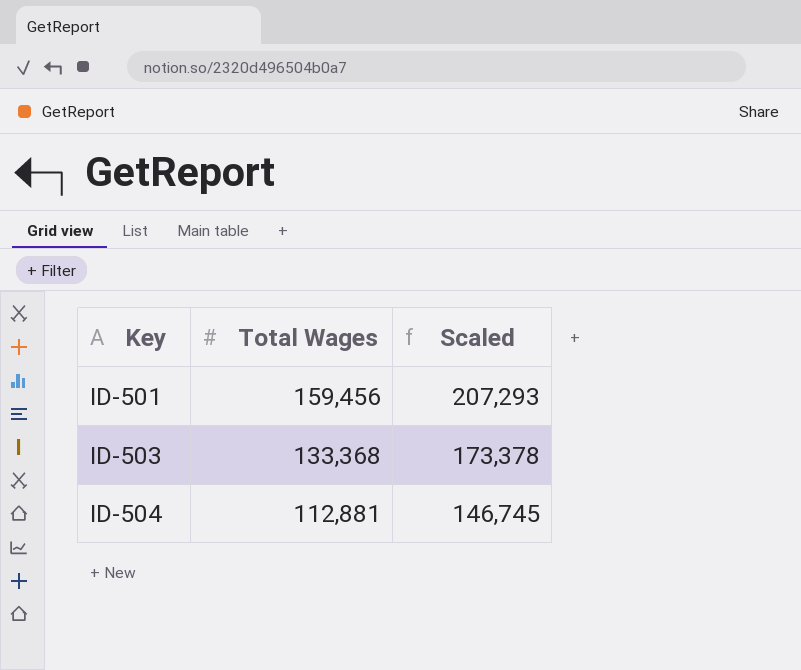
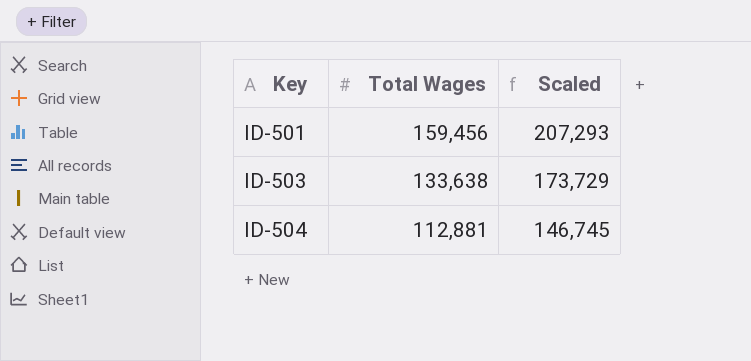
ID-503 | Total Wages: 133,368 -> 133,638
ID-503 | Scaled: 173,378 -> 173,729

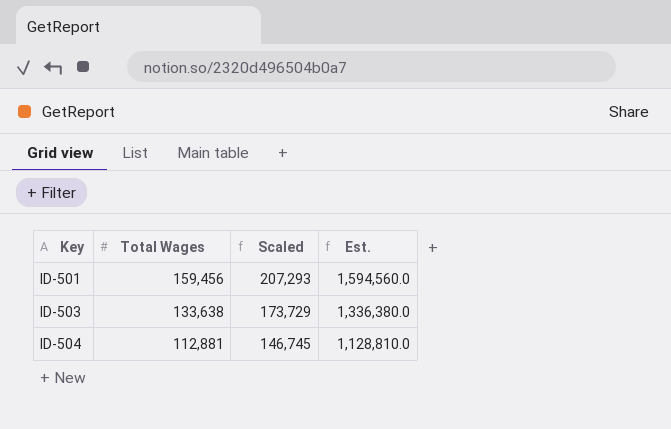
column Est. | formula: none -> [Total Wages] * 10

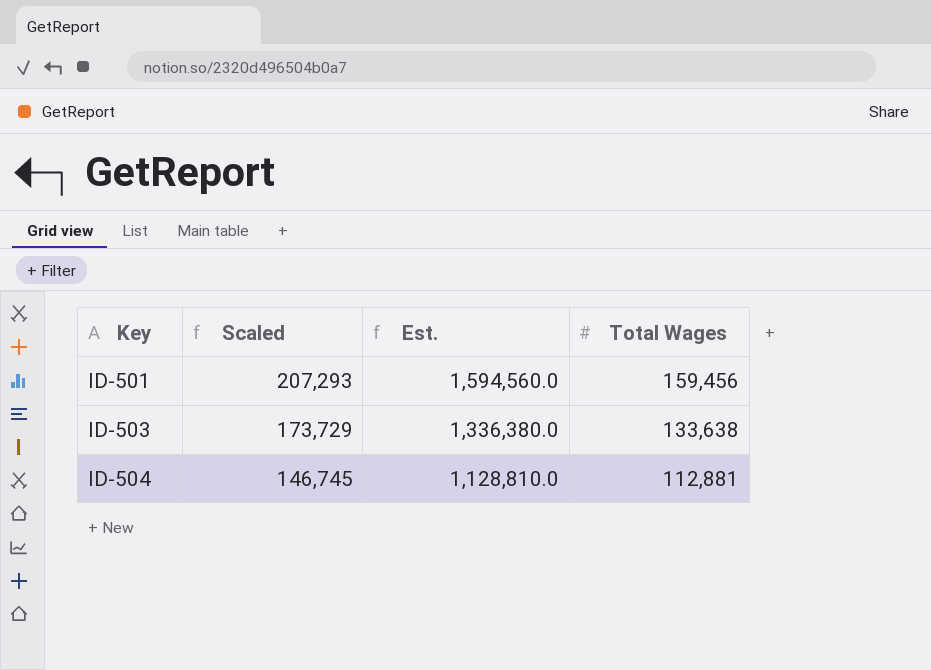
column Total Wages | position: 2 -> 4

